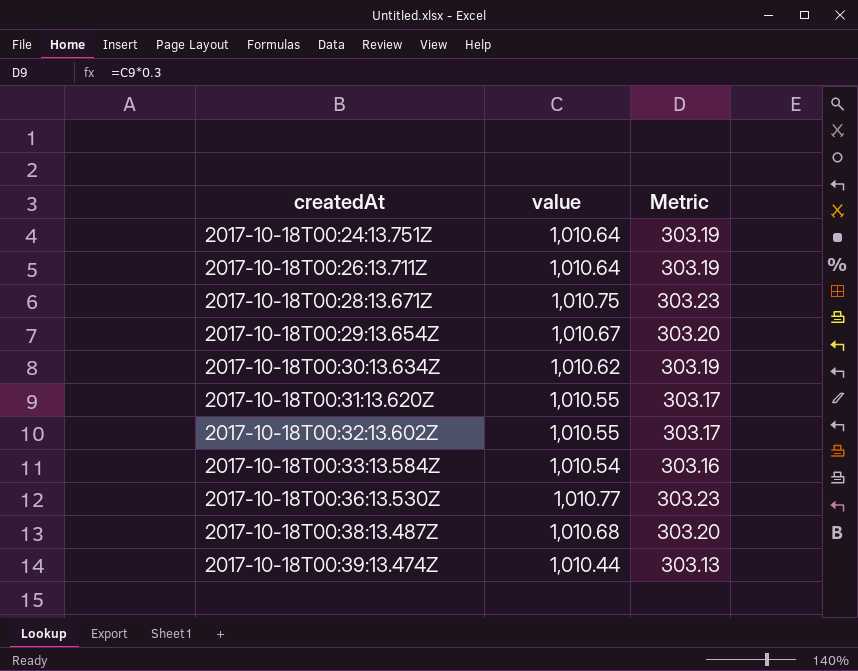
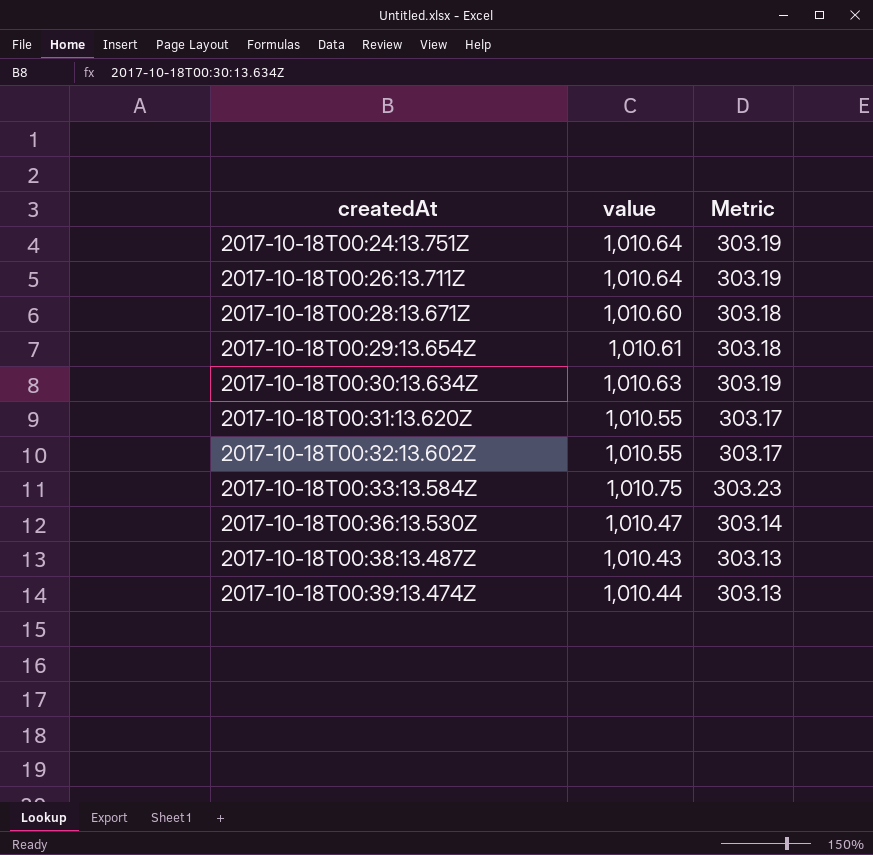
2017-10-18T00:28:13.671Z | value: 1,010.75 -> 1,010.60
2017-10-18T00:28:13.671Z | Metric: 303.23 -> 303.18
2017-10-18T00:29:13.654Z | value: 1,010.67 -> 1,010.61
2017-10-18T00:29:13.654Z | Metric: 303.20 -> 303.18
2017-10-18T00:30:13.634Z | value: 1,010.62 -> 1,010.63
2017-10-18T00:33:13.584Z | value: 1,010.54 -> 1,010.75
2017-10-18T00:33:13.584Z | Metric: 303.16 -> 303.23
2017-10-18T00:36:13.530Z | value: 1,010.77 -> 1,010.47
2017-10-18T00:36:13.530Z | Metric: 303.23 -> 303.14
2017-10-18T00:38:13.487Z | value: 1,010.68 -> 1,010.43
2017-10-18T00:38:13.487Z | Metric: 303.20 -> 303.13

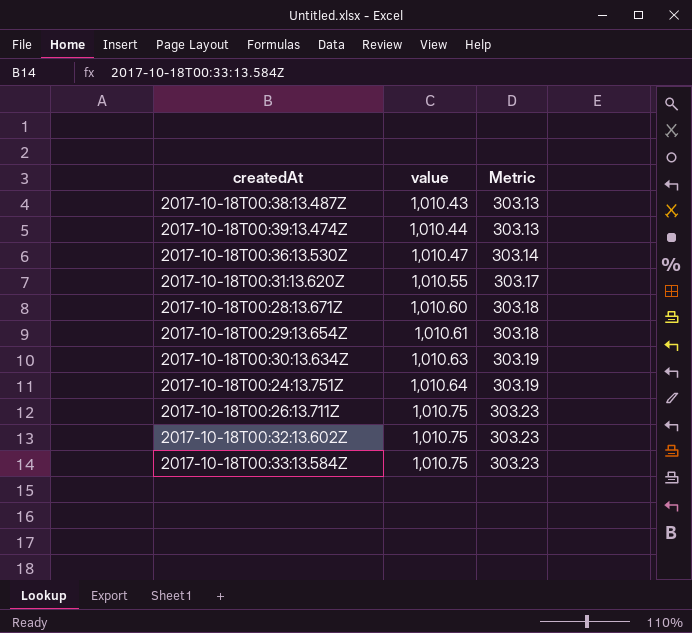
row order: createdAt ascending -> value ascending
2017-10-18T00:26:13.711Z | value: 1,010.64 -> 1,010.75
2017-10-18T00:26:13.711Z | Metric: 303.19 -> 303.23
2017-10-18T00:32:13.602Z | value: 1,010.55 -> 1,010.75
2017-10-18T00:32:13.602Z | Metric: 303.17 -> 303.23

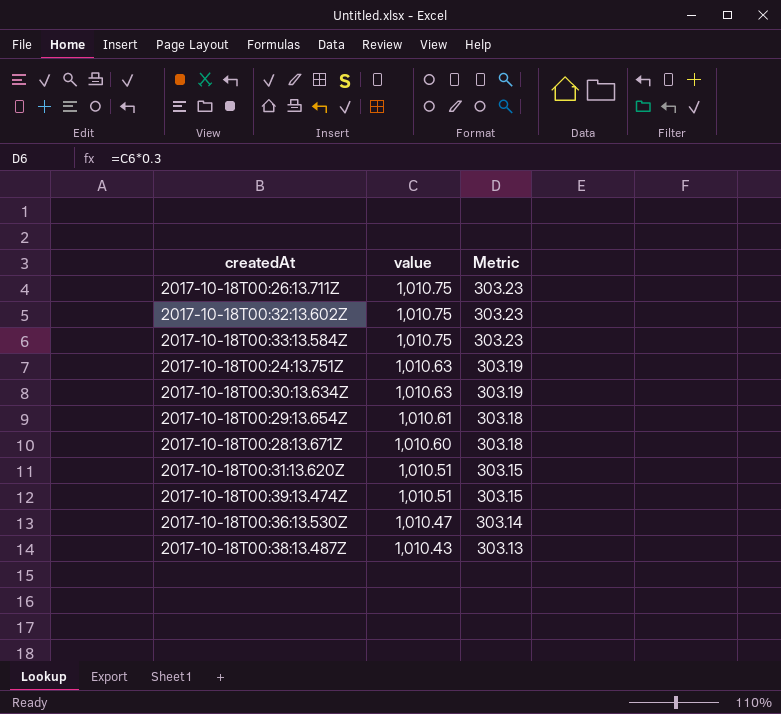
row order: value ascending -> value descending
2017-10-18T00:24:13.751Z | value: 1,010.64 -> 1,010.63
2017-10-18T00:31:13.620Z | value: 1,010.55 -> 1,010.51
2017-10-18T00:31:13.620Z | Metric: 303.17 -> 303.15
2017-10-18T00:39:13.474Z | value: 1,010.44 -> 1,010.51
2017-10-18T00:39:13.474Z | Metric: 303.13 -> 303.15

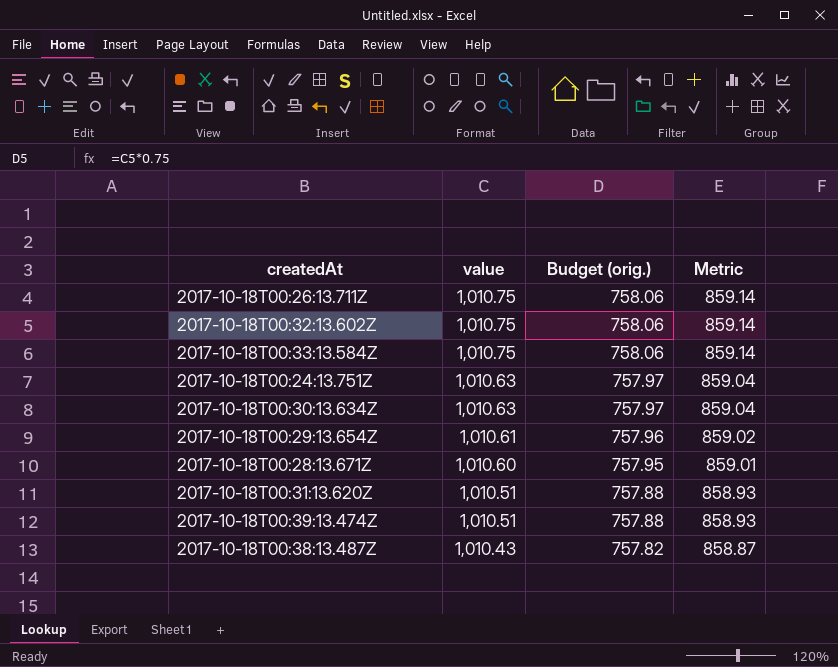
column Budget (orig.) | formula: none -> [value] * 0.75
column Metric | formula: [value] * 0.3 -> [value] * 0.85
row 2017-10-18T00:36:13.530Z: 1,010.47 | 303.14 -> none

